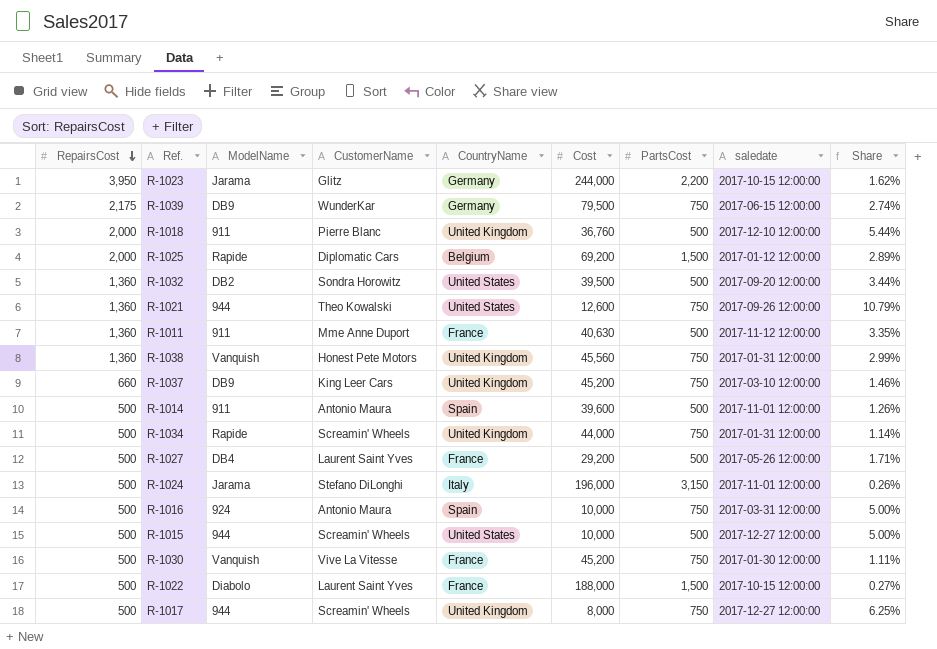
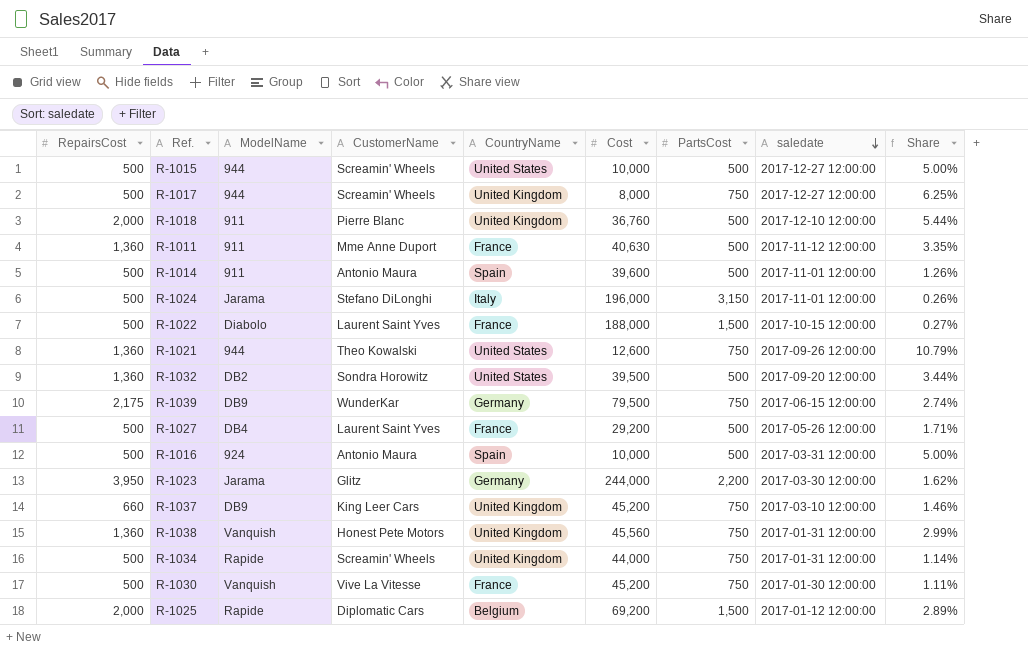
row order: RepairsCost descending -> saledate descending
R-1016 | PartsCost: 750 -> 500
R-1023 | saledate: 2017-10-15 12:00:00 -> 2017-03-30 12:00:00

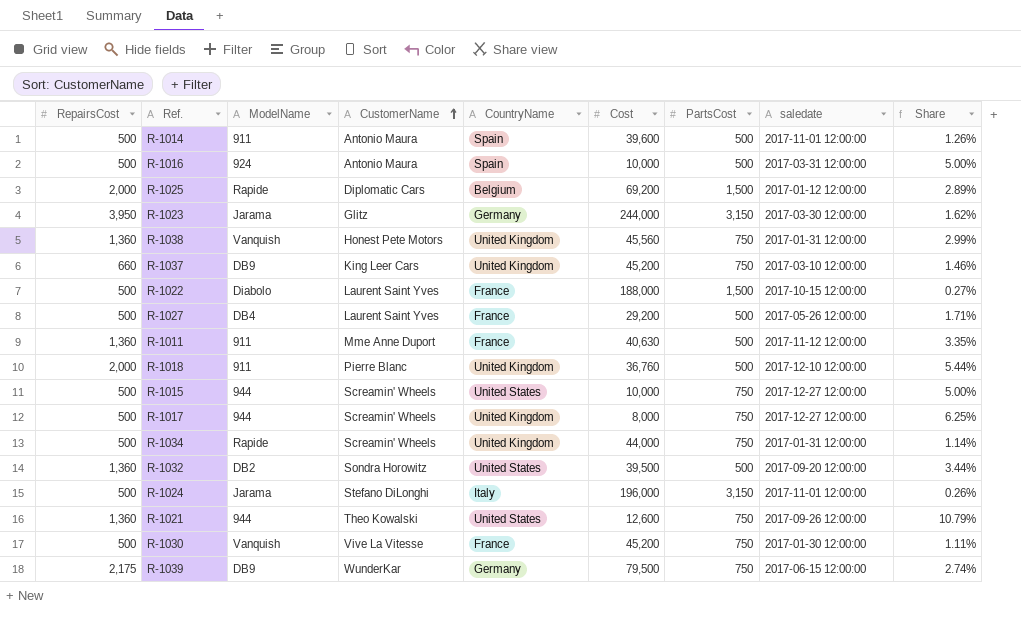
row order: saledate descending -> CustomerName ascending
R-1023 | PartsCost: 2,200 -> 3,150
R-1015 | PartsCost: 500 -> 750

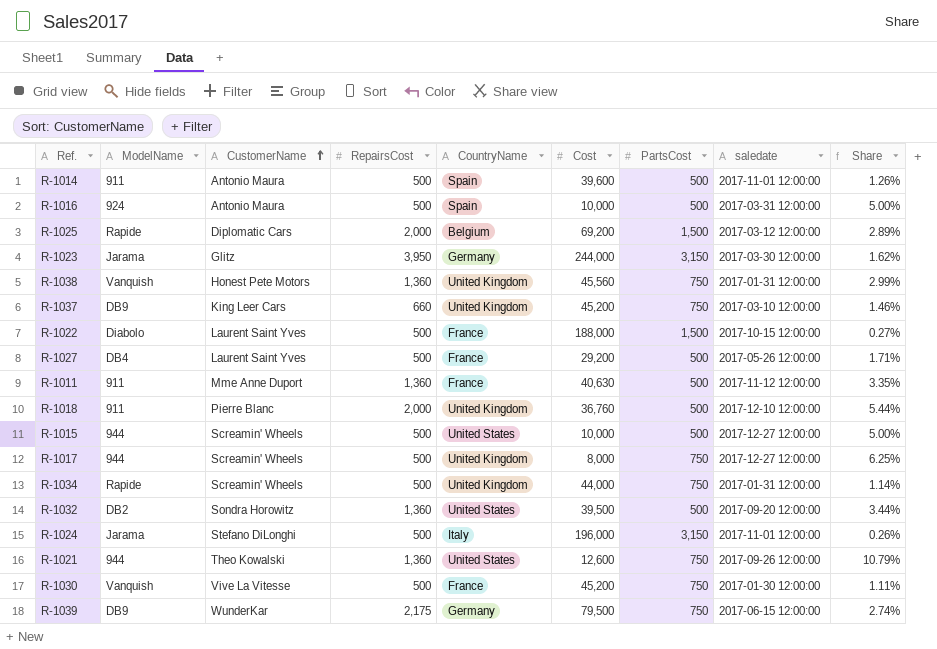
column RepairsCost | position: 1 -> 4
R-1025 | saledate: 2017-01-12 12:00:00 -> 2017-03-12 12:00:00
R-1015 | PartsCost: 750 -> 500

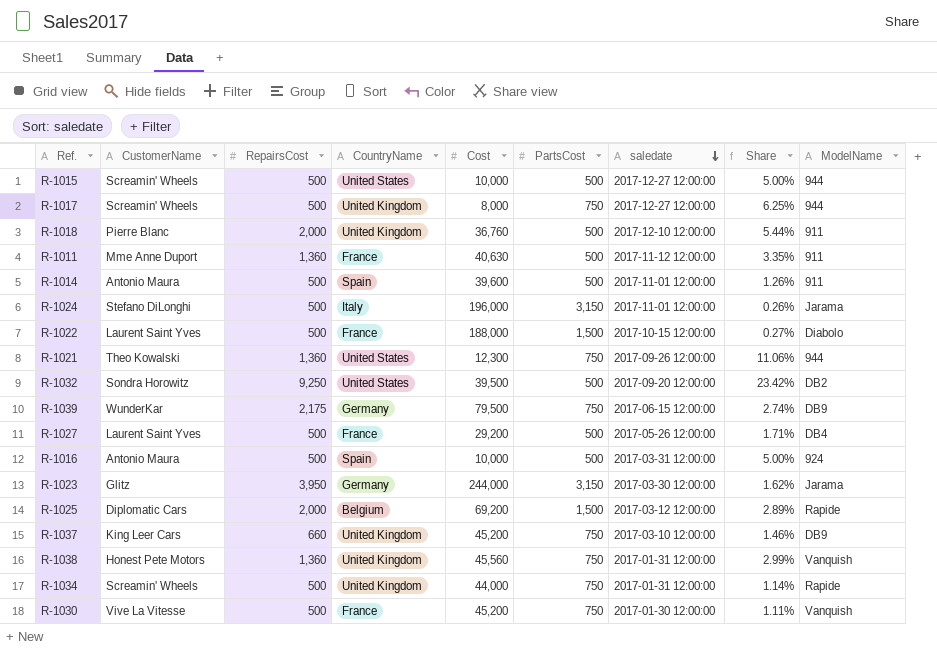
row order: CustomerName ascending -> saledate descending
column ModelName | position: 2 -> 9
R-1021 | Cost: 12,600 -> 12,300
R-1021 | Share: 10.79% -> 11.06%
R-1032 | RepairsCost: 1,360 -> 9,250
R-1032 | Share: 3.44% -> 23.42%

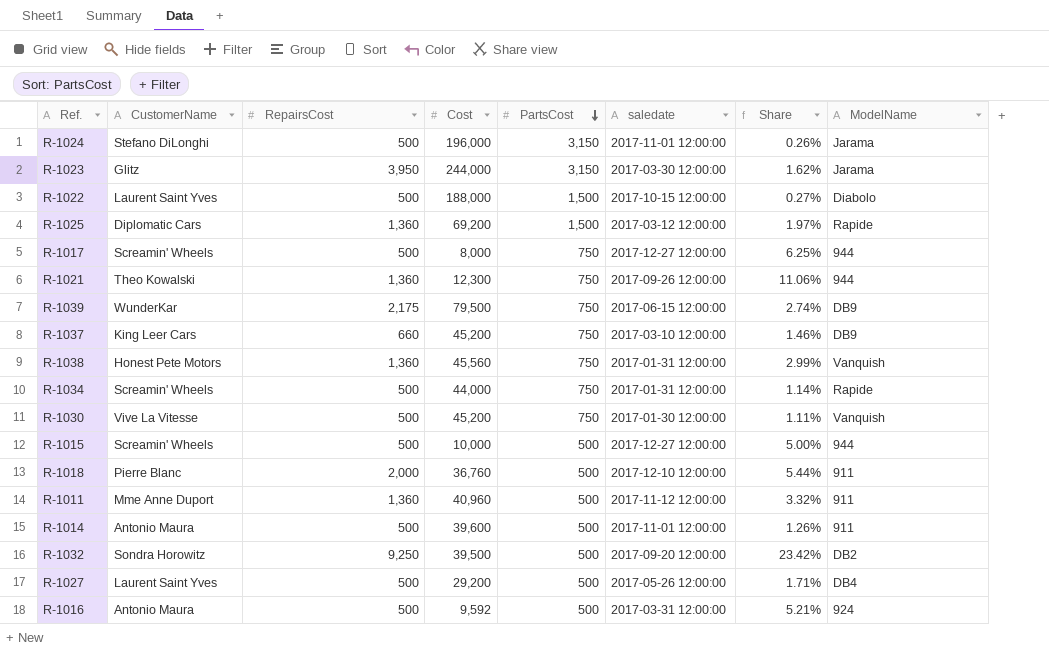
row order: saledate descending -> PartsCost descending
column CountryName | position: 4 -> none
R-1025 | RepairsCost: 2,000 -> 1,360
R-1025 | Share: 2.89% -> 1.97%
R-1011 | Cost: 40,630 -> 40,960
R-1011 | Share: 3.35% -> 3.32%
R-1016 | Cost: 10,000 -> 9,592
R-1016 | Share: 5.00% -> 5.21%

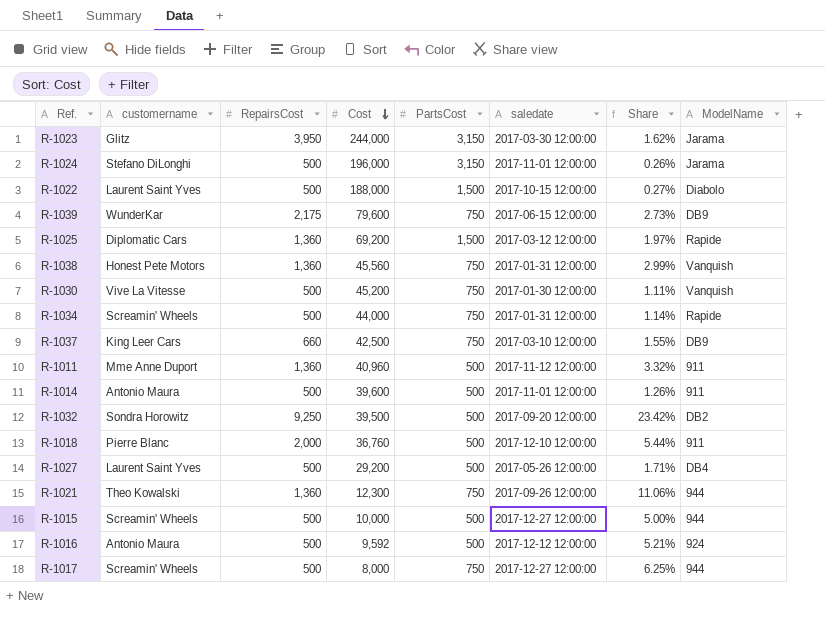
row order: PartsCost descending -> Cost descending
column name: CustomerName -> customername
R-1039 | Cost: 79,500 -> 79,600
R-1039 | Share: 2.74% -> 2.73%
R-1037 | Cost: 45,200 -> 42,500
R-1037 | Share: 1.46% -> 1.55%
R-1016 | saledate: 2017-03-31 12:00:00 -> 2017-12-12 12:00:00

